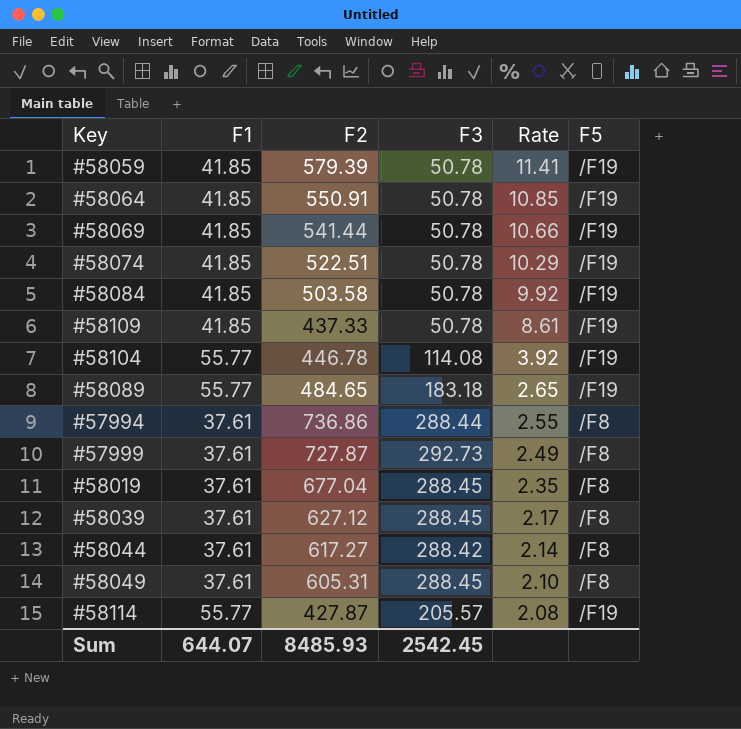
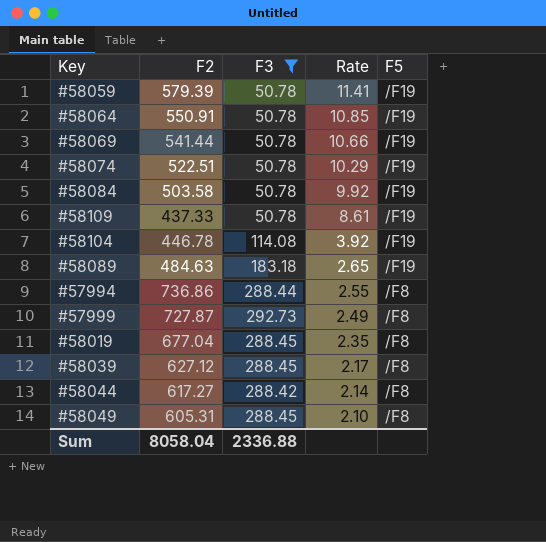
filter: none -> F3 != 205.57
column F1 | position: 2 -> none
#58089 | F2: 484.65 -> 484.63
Sum | F2: 8485.93 -> 8058.04
Sum | F3: 2542.45 -> 2336.88

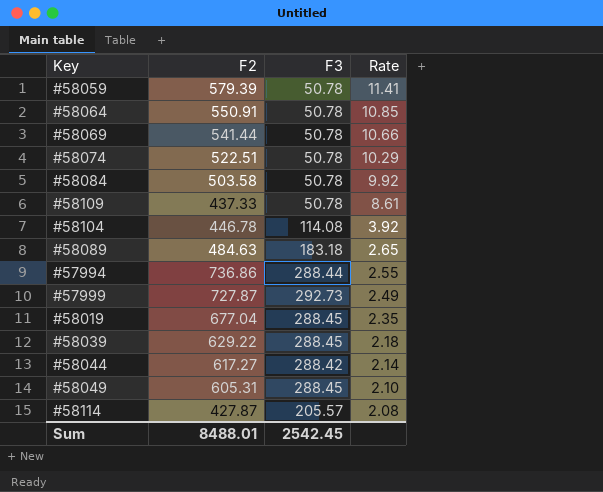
filter: F3 != 205.57 -> none
column F5 | position: 5 -> none
#58039 | F2: 627.12 -> 629.22
#58039 | Rate: 2.17 -> 2.18
Sum | F2: 8058.04 -> 8488.01
Sum | F3: 2336.88 -> 2542.45

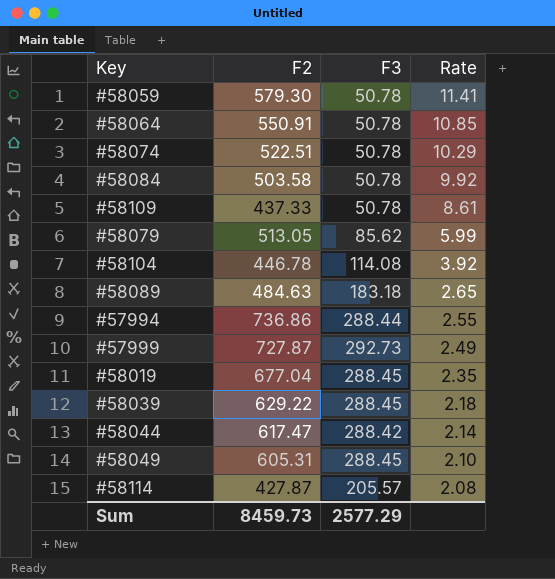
row #58069: 541.44 | 50.78 | 10.66 -> none
#58059 | F2: 579.39 -> 579.30
row #58079: none -> 513.05 | 85.62 | 5.99
#58044 | F2: 617.27 -> 617.47
Sum | F2: 8488.01 -> 8459.73
Sum | F3: 2542.45 -> 2577.29

